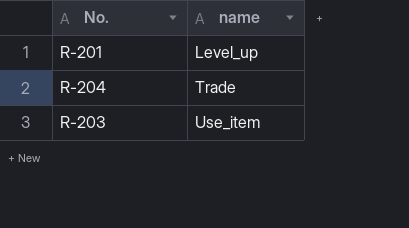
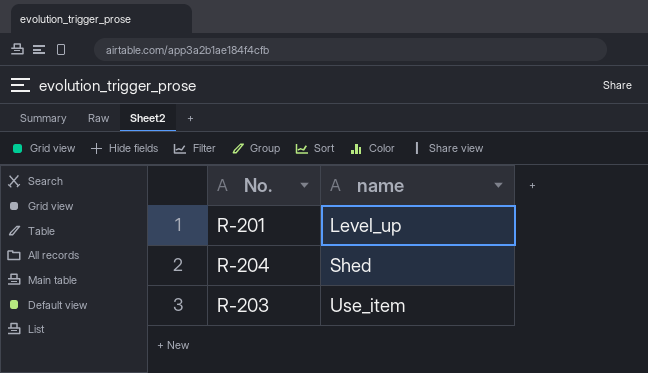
R-204 | name: Trade -> Shed

